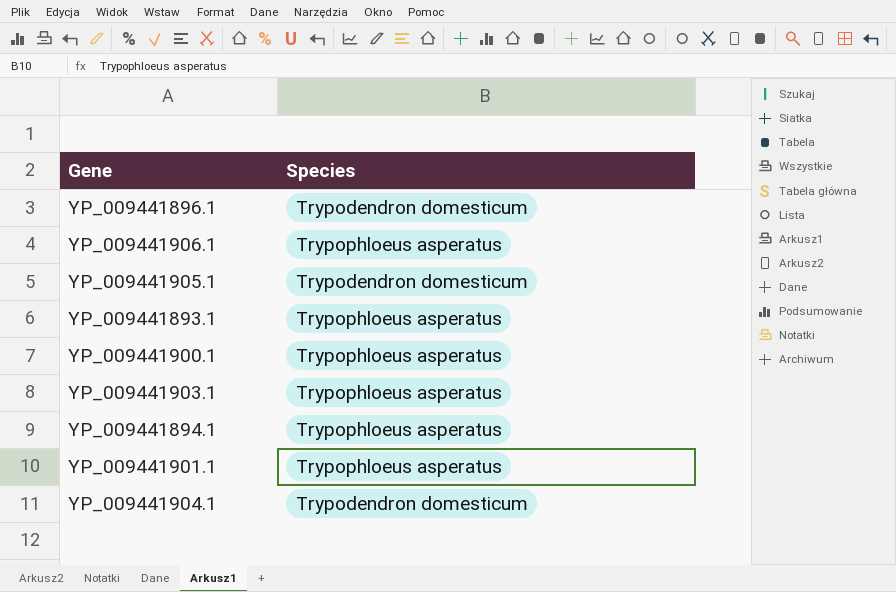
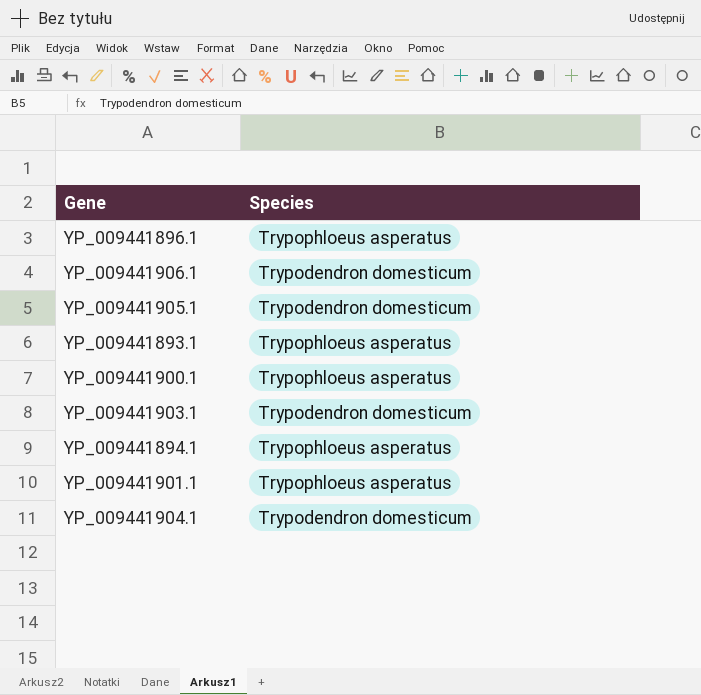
YP_009441896.1 | Species: Trypodendron domesticum -> Trypophloeus asperatus
YP_009441906.1 | Species: Trypophloeus asperatus -> Trypodendron domesticum
YP_009441903.1 | Species: Trypophloeus asperatus -> Trypodendron domesticum

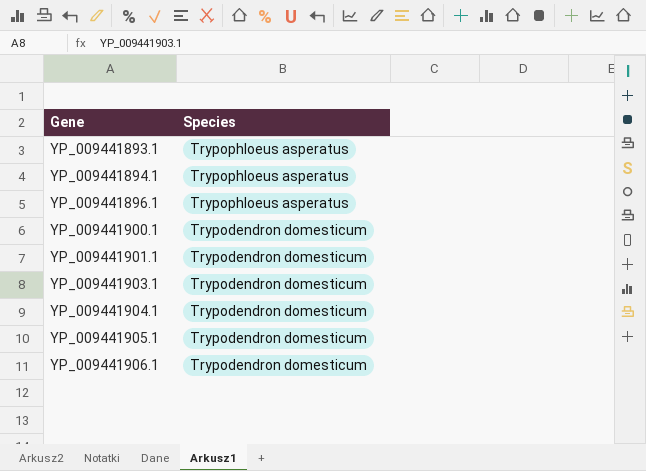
row order: none -> Gene ascending
YP_009441900.1 | Species: Trypophloeus asperatus -> Trypodendron domesticum
YP_009441901.1 | Species: Trypophloeus asperatus -> Trypodendron domesticum

